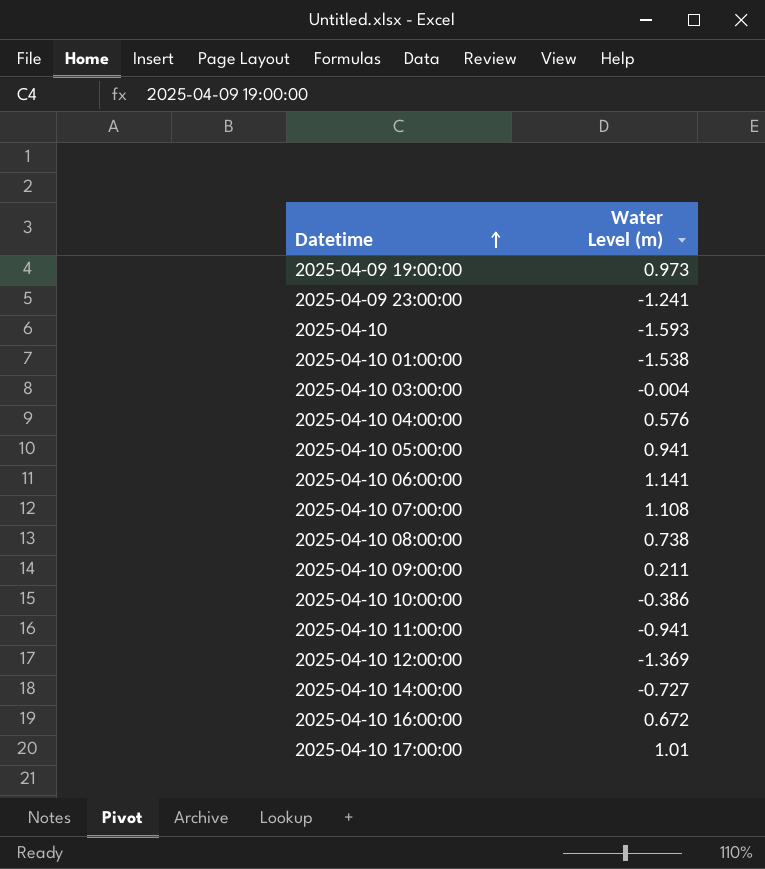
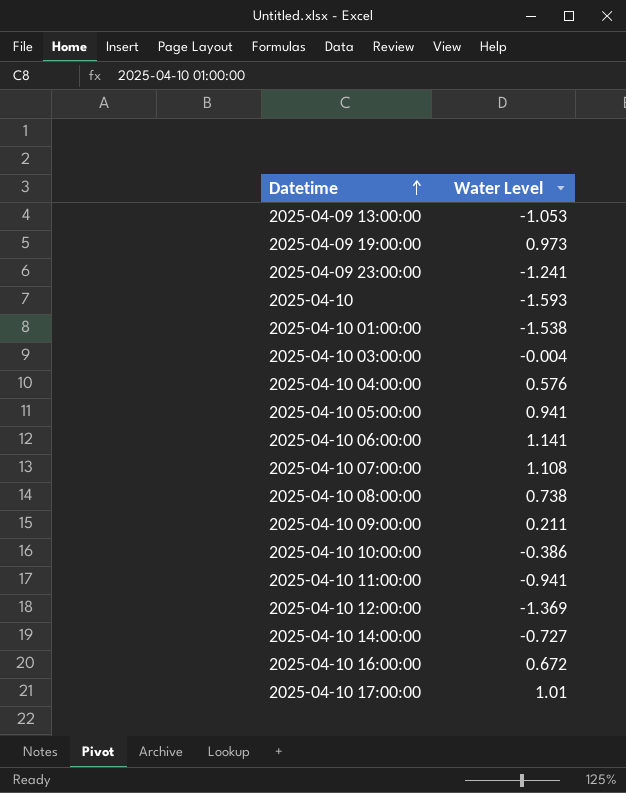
column name: Water Level (m) -> Water Level
row 2025-04-09 13:00:00: none -> -1.053

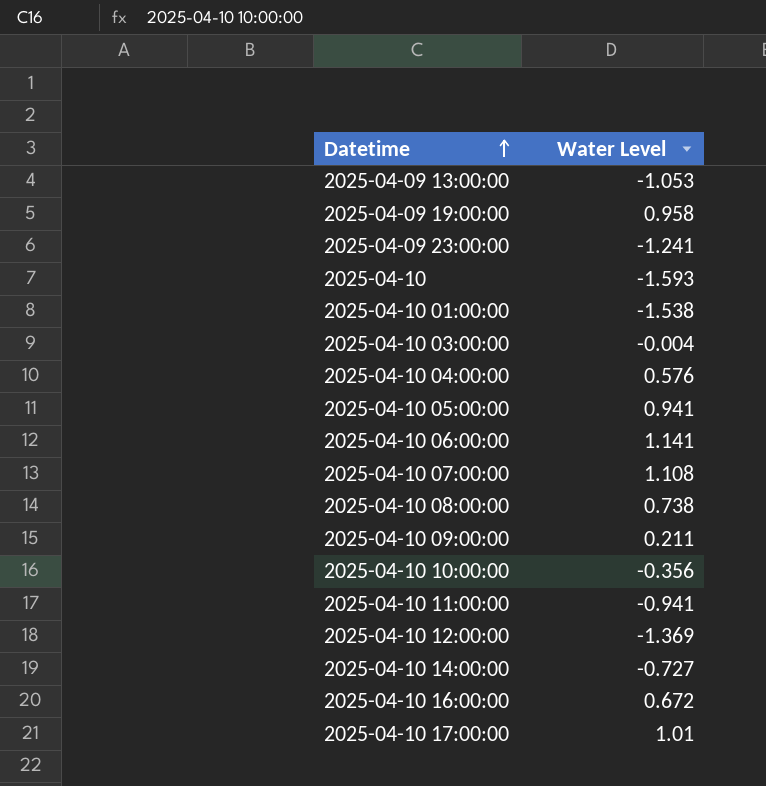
2025-04-09 19:00:00 | Water Level: 0.973 -> 0.958
2025-04-10 10:00:00 | Water Level: -0.386 -> -0.356

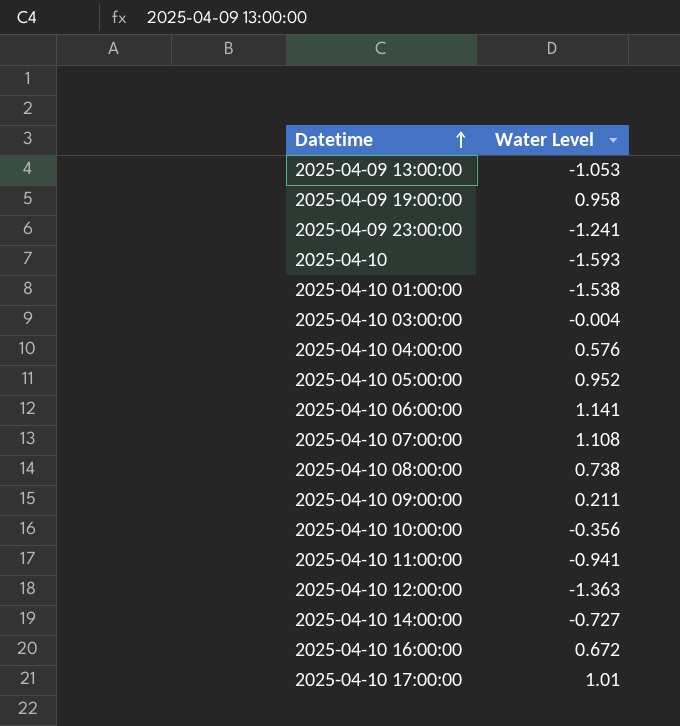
2025-04-10 05:00:00 | Water Level: 0.941 -> 0.952
2025-04-10 12:00:00 | Water Level: -1.369 -> -1.363

